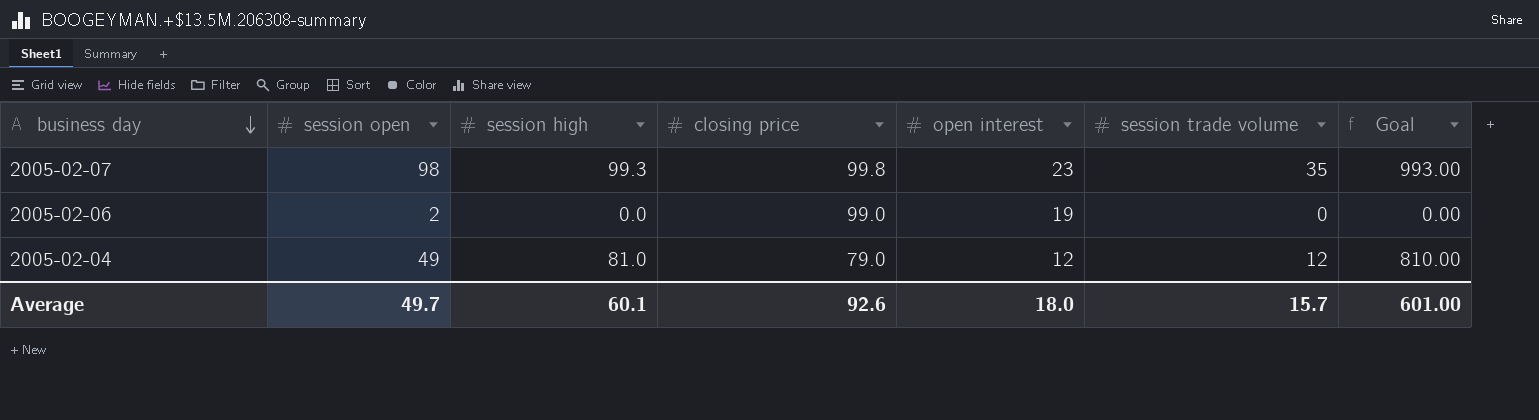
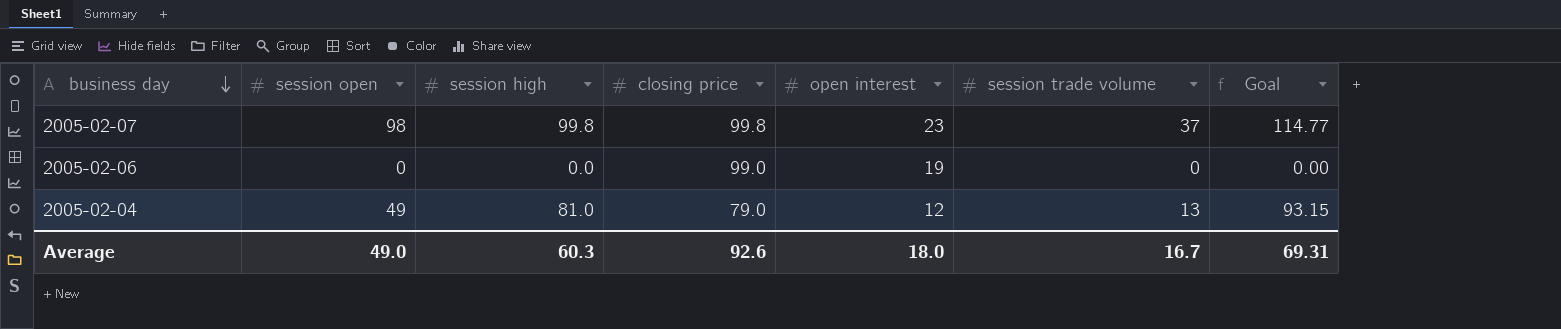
column Goal | formula: [session high] * 10 -> [session high] * 1.15
2005-02-07 | session high: 99.3 -> 99.8
2005-02-07 | session trade volume: 35 -> 37
2005-02-06 | session open: 2 -> 0
2005-02-04 | session trade volume: 12 -> 13
Average | session open: 49.7 -> 49.0
Average | session high: 60.1 -> 60.3
Average | session trade volume: 15.7 -> 16.7
Average | Goal: 601.00 -> 69.31

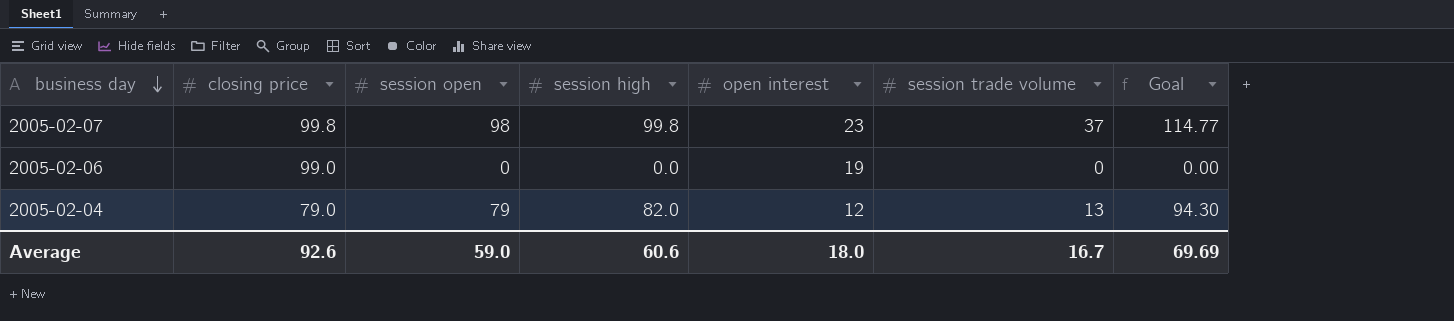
column closing price | position: 4 -> 2
2005-02-04 | session open: 49 -> 79
2005-02-04 | session high: 81.0 -> 82.0
2005-02-04 | Goal: 93.15 -> 94.30
Average | session open: 49.0 -> 59.0
Average | session high: 60.3 -> 60.6
Average | Goal: 69.31 -> 69.69

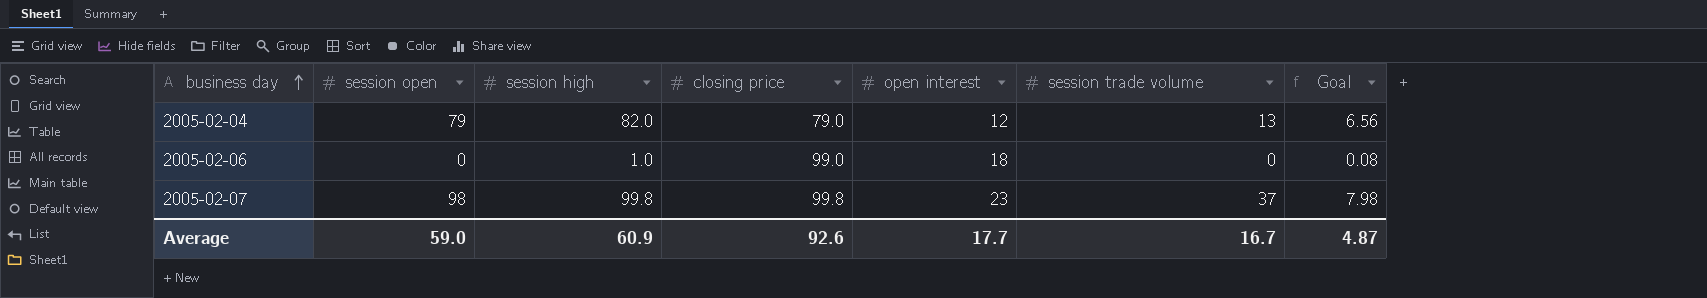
row order: business day descending -> business day ascending
column closing price | position: 2 -> 4
column Goal | formula: [session high] * 1.15 -> [session high] * 0.08
2005-02-06 | session high: 0.0 -> 1.0
2005-02-06 | open interest: 19 -> 18
Average | session high: 60.6 -> 60.9
Average | open interest: 18.0 -> 17.7
Average | Goal: 69.69 -> 4.87

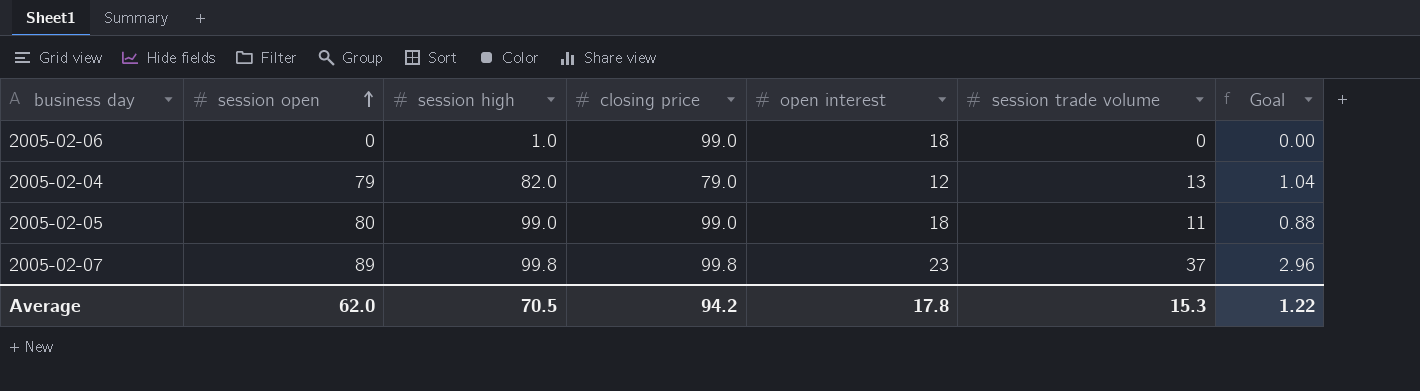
row order: business day ascending -> session open ascending
column Goal | formula: [session high] * 0.08 -> [session trade volume] * 0.08
row 2005-02-05: none -> 80 | 99.0 | 99.0 | 18 | 11 | 0.88
2005-02-07 | session open: 98 -> 89
Average | session open: 59.0 -> 62.0
Average | session high: 60.9 -> 70.5
Average | closing price: 92.6 -> 94.2
Average | open interest: 17.7 -> 17.8
Average | session trade volume: 16.7 -> 15.3
Average | Goal: 4.87 -> 1.22

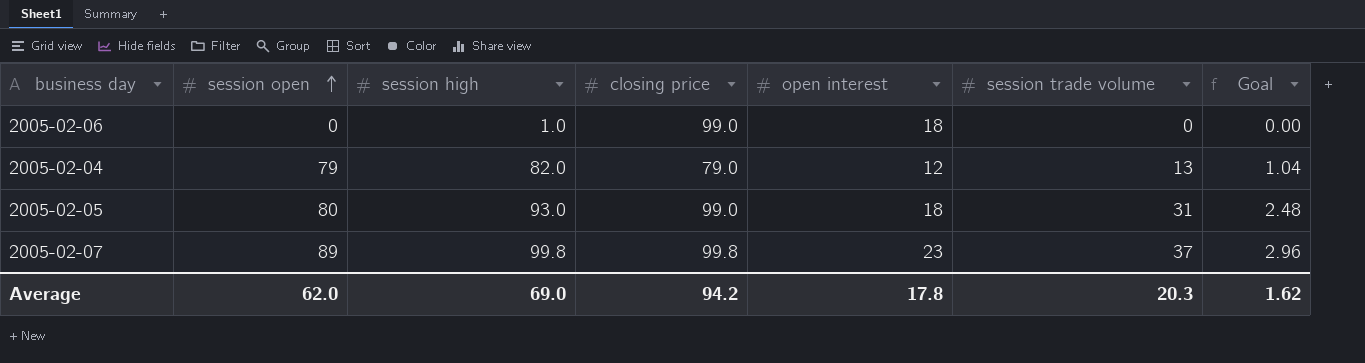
2005-02-05 | session high: 99.0 -> 93.0
2005-02-05 | session trade volume: 11 -> 31
2005-02-05 | Goal: 0.88 -> 2.48
Average | session high: 70.5 -> 69.0
Average | session trade volume: 15.3 -> 20.3
Average | Goal: 1.22 -> 1.62

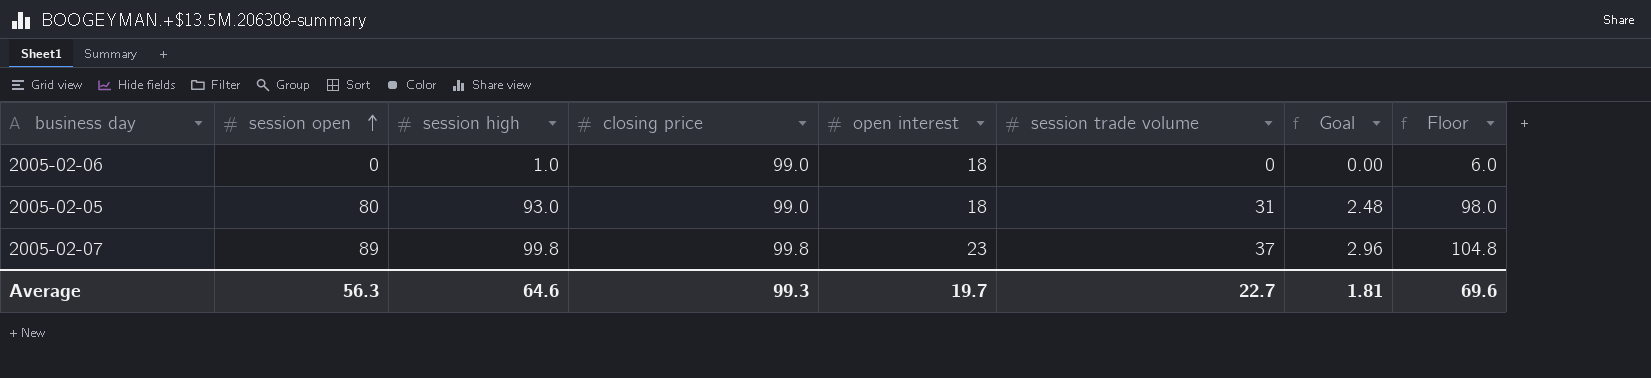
column Floor | formula: none -> [session high] + 5
row 2005-02-04: 79 | 82.0 | 79.0 | 12 | 13 | 1.04 -> none
Average | session open: 62.0 -> 56.3
Average | session high: 69.0 -> 64.6
Average | closing price: 94.2 -> 99.3
Average | open interest: 17.8 -> 19.7
Average | session trade volume: 20.3 -> 22.7
Average | Goal: 1.62 -> 1.81

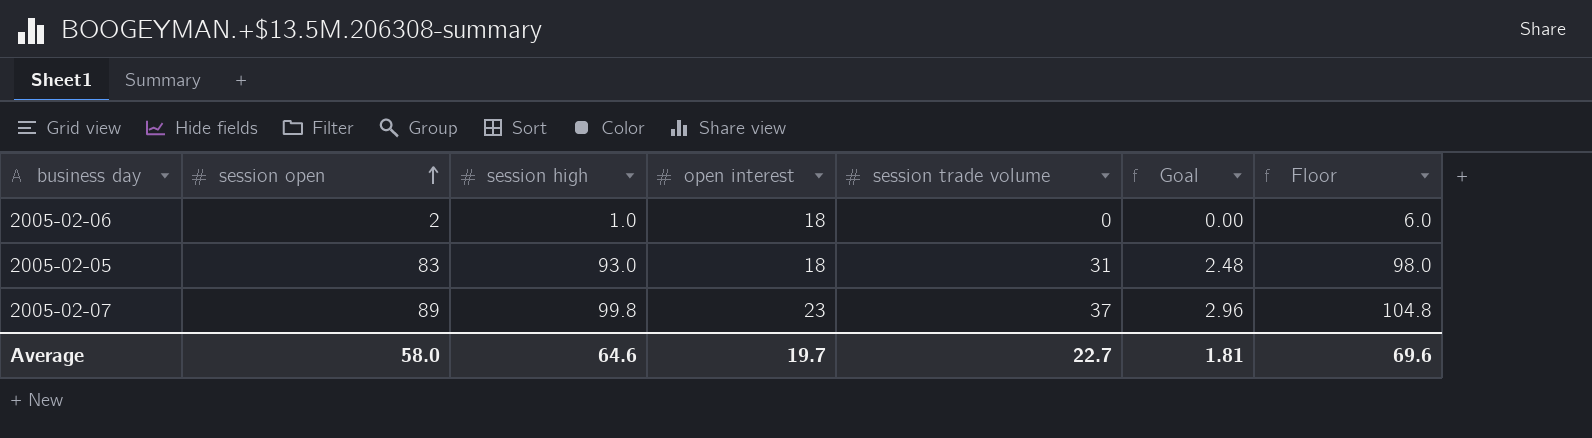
column closing price | position: 4 -> none
2005-02-06 | session open: 0 -> 2
2005-02-05 | session open: 80 -> 83
Average | session open: 56.3 -> 58.0

